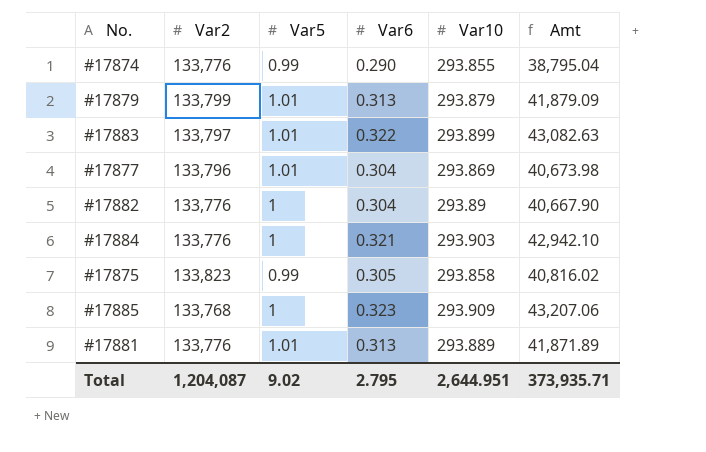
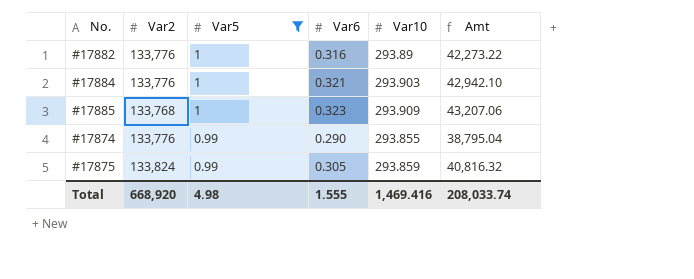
filter: none -> Var5 != 1.01
row order: none -> Var5 descending
#17882 | Var6: 0.304 -> 0.316
#17882 | Amt: 40,667.90 -> 42,273.22
#17875 | Var2: 133,823 -> 133,824
#17875 | Var10: 293.858 -> 293.859
#17875 | Amt: 40,816.02 -> 40,816.32
Total | Var2: 1,204,087 -> 668,920
Total | Var5: 9.02 -> 4.98
Total | Var6: 2.795 -> 1.555
Total | Var10: 2,644.951 -> 1,469.416
Total | Amt: 373,935.71 -> 208,033.74

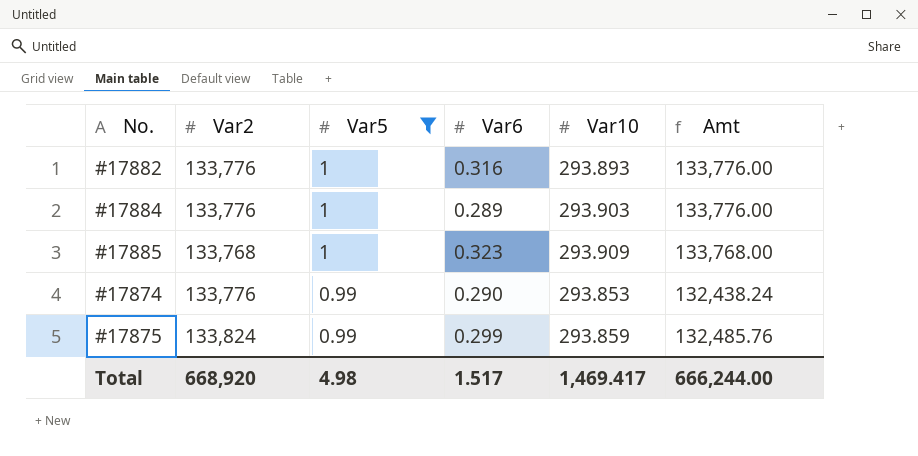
column Amt | formula: [Var2] * [Var6] -> [Var2] * [Var5]
#17882 | Var10: 293.89 -> 293.893
#17884 | Var6: 0.321 -> 0.289
#17874 | Var10: 293.855 -> 293.853
#17875 | Var6: 0.305 -> 0.299
Total | Var6: 1.555 -> 1.517
Total | Var10: 1,469.416 -> 1,469.417
Total | Amt: 208,033.74 -> 666,244.00

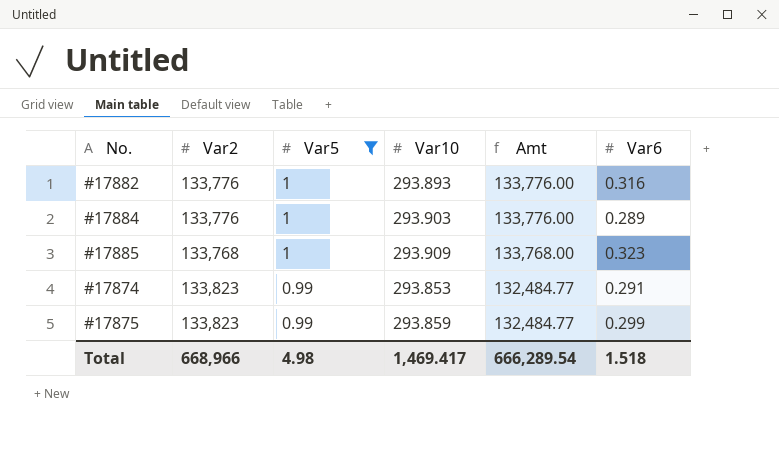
column Var6 | position: 4 -> 6
#17874 | Var2: 133,776 -> 133,823
#17874 | Amt: 132,438.24 -> 132,484.77
#17874 | Var6: 0.290 -> 0.291
#17875 | Var2: 133,824 -> 133,823
#17875 | Amt: 132,485.76 -> 132,484.77
Total | Var2: 668,920 -> 668,966
Total | Amt: 666,244.00 -> 666,289.54
Total | Var6: 1.517 -> 1.518

